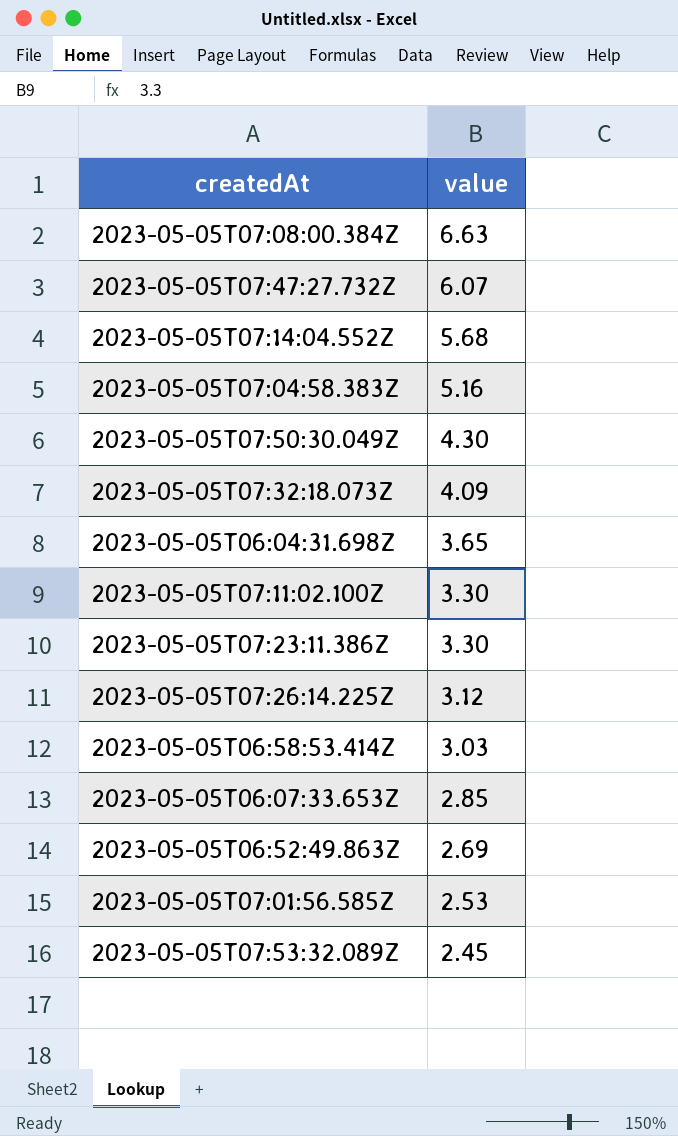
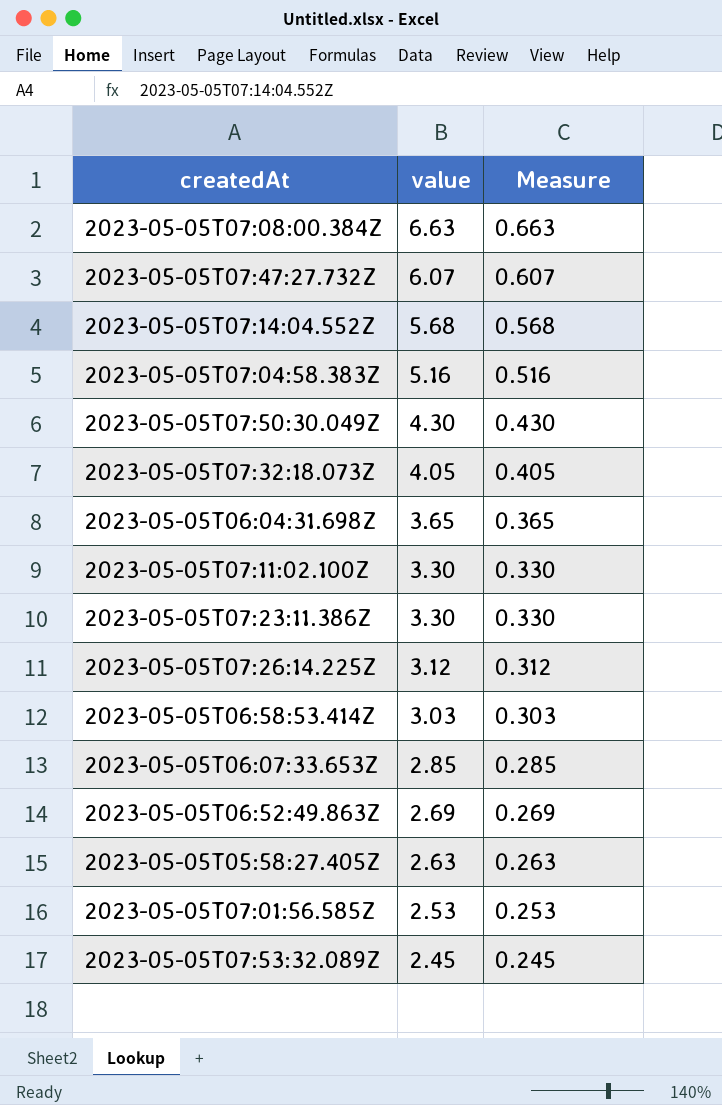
column Measure | formula: none -> [value] * 0.1
2023-05-05T07:32:18.073Z | value: 4.09 -> 4.05
row 2023-05-05T05:58:27.405Z: none -> 2.63 | 0.263

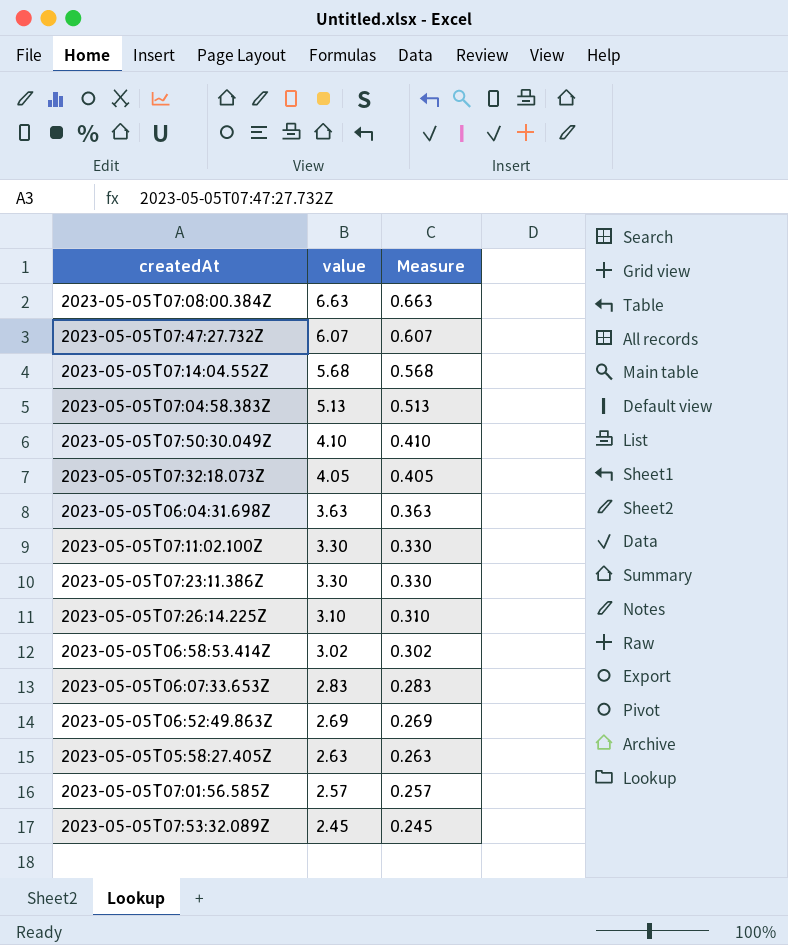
2023-05-05T07:04:58.383Z | value: 5.16 -> 5.13
2023-05-05T07:04:58.383Z | Measure: 0.516 -> 0.513
2023-05-05T07:50:30.049Z | value: 4.30 -> 4.10
2023-05-05T07:50:30.049Z | Measure: 0.430 -> 0.410
2023-05-05T06:04:31.698Z | value: 3.65 -> 3.63
2023-05-05T06:04:31.698Z | Measure: 0.365 -> 0.363
2023-05-05T07:26:14.225Z | value: 3.12 -> 3.10
2023-05-05T07:26:14.225Z | Measure: 0.312 -> 0.310
2023-05-05T06:58:53.414Z | value: 3.03 -> 3.02
2023-05-05T06:58:53.414Z | Measure: 0.303 -> 0.302
2023-05-05T06:07:33.653Z | value: 2.85 -> 2.83
2023-05-05T06:07:33.653Z | Measure: 0.285 -> 0.283
2023-05-05T07:01:56.585Z | value: 2.53 -> 2.57
2023-05-05T07:01:56.585Z | Measure: 0.253 -> 0.257

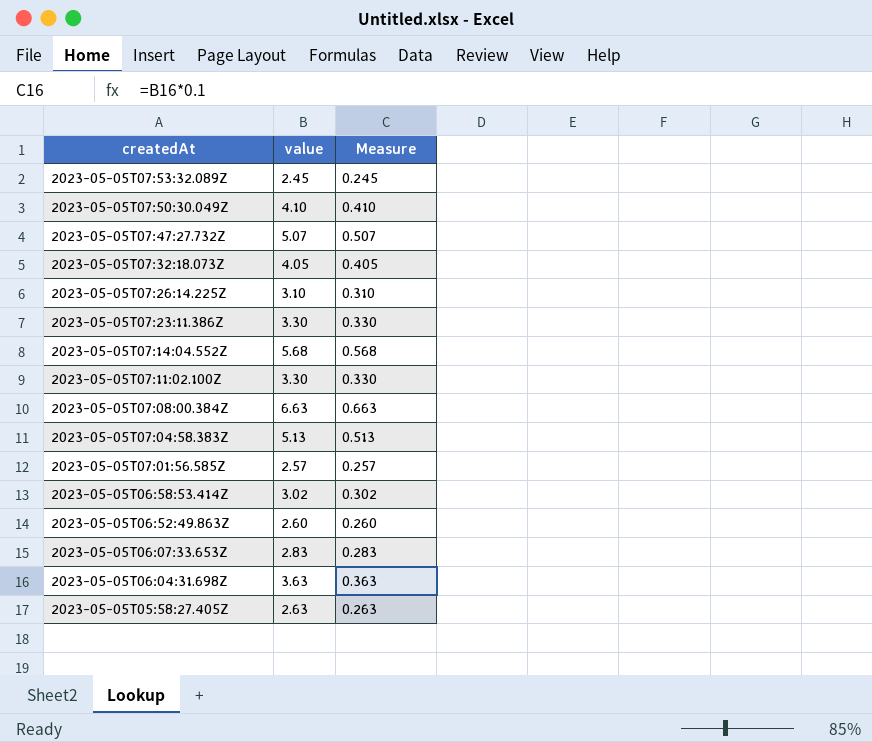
row order: value descending -> createdAt descending
2023-05-05T07:47:27.732Z | value: 6.07 -> 5.07
2023-05-05T07:47:27.732Z | Measure: 0.607 -> 0.507
2023-05-05T06:52:49.863Z | value: 2.69 -> 2.60
2023-05-05T06:52:49.863Z | Measure: 0.269 -> 0.260

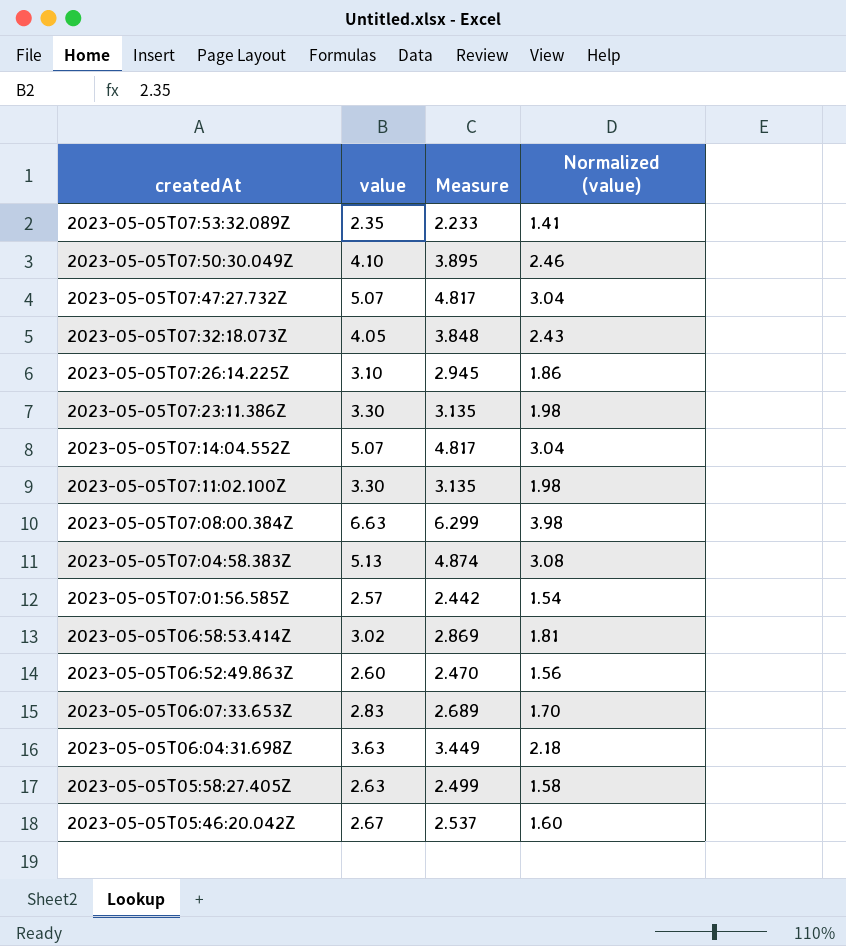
column Measure | formula: [value] * 0.1 -> [value] * 0.95
column Normalized (value) | formula: none -> [value] * 0.6
2023-05-05T07:53:32.089Z | value: 2.45 -> 2.35
2023-05-05T07:14:04.552Z | value: 5.68 -> 5.07
row 2023-05-05T05:46:20.042Z: none -> 2.67 | 2.537 | 1.60

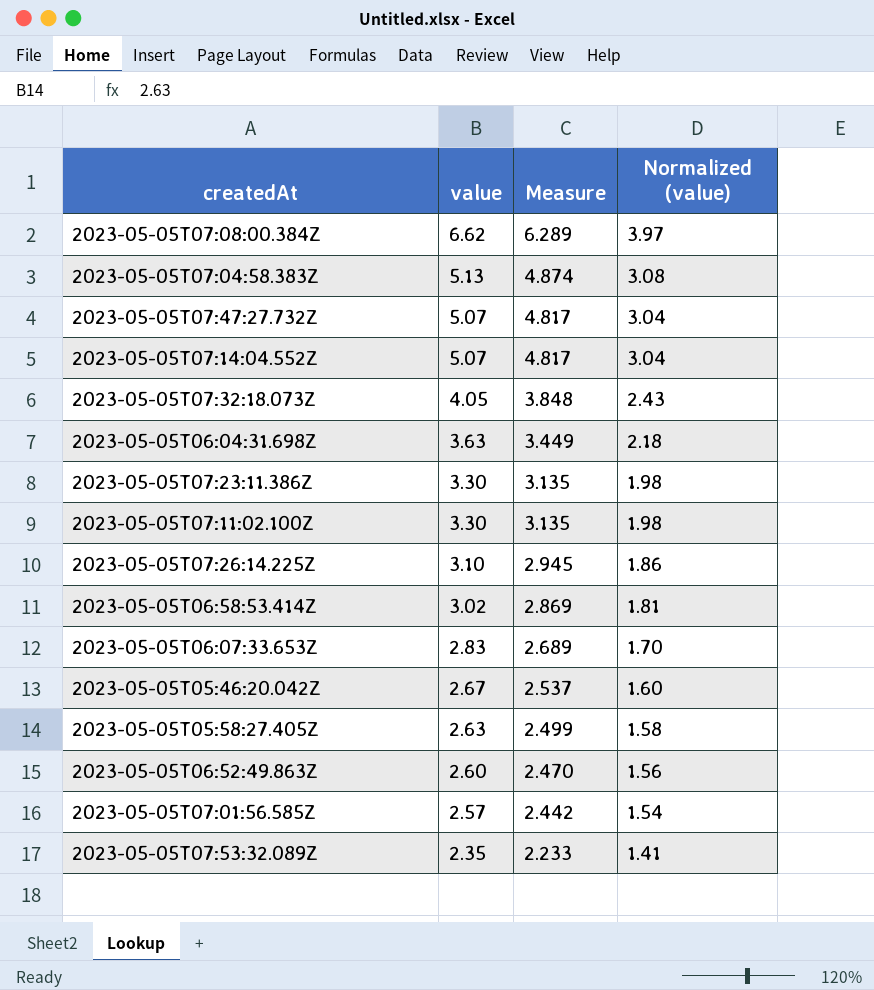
row order: createdAt descending -> value descending
row 2023-05-05T07:50:30.049Z: 4.10 | 3.895 | 2.46 -> none
2023-05-05T07:08:00.384Z | value: 6.63 -> 6.62
2023-05-05T07:08:00.384Z | Measure: 6.299 -> 6.289
2023-05-05T07:08:00.384Z | Normalized (value): 3.98 -> 3.97

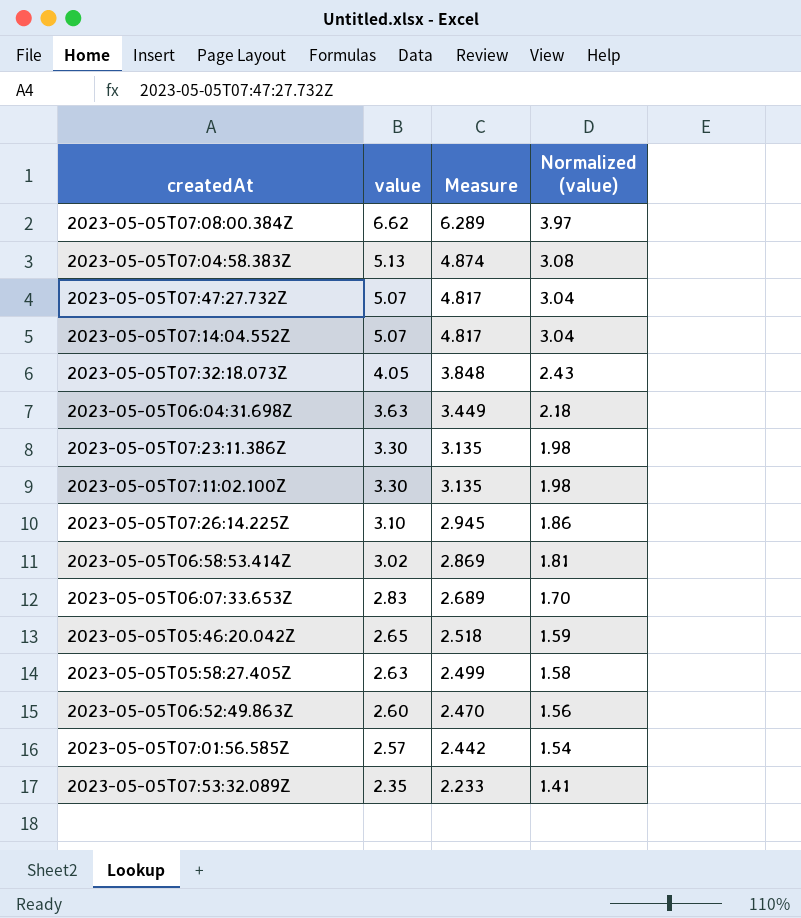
2023-05-05T05:46:20.042Z | value: 2.67 -> 2.65
2023-05-05T05:46:20.042Z | Measure: 2.537 -> 2.518
2023-05-05T05:46:20.042Z | Normalized (value): 1.60 -> 1.59

